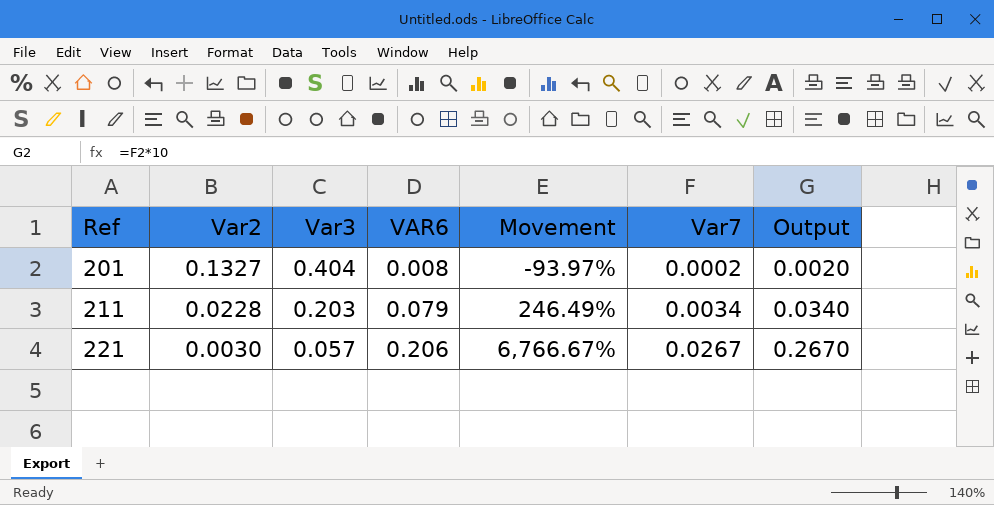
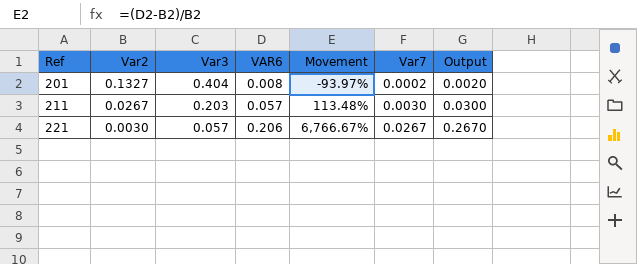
211 | Var2: 0.0228 -> 0.0267
211 | VAR6: 0.079 -> 0.057
211 | Movement: 246.49% -> 113.48%
211 | Var7: 0.0034 -> 0.0030
211 | Output: 0.0340 -> 0.0300

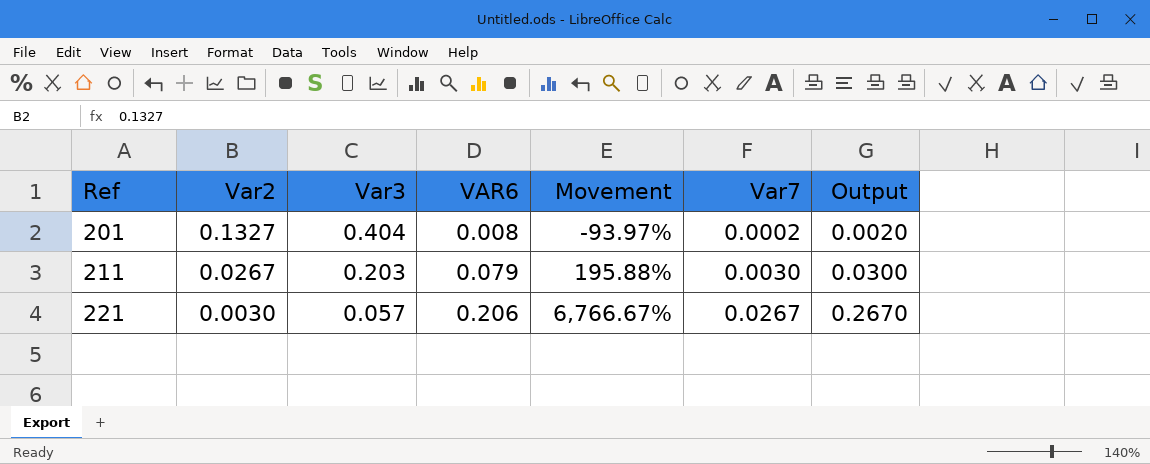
211 | VAR6: 0.057 -> 0.079
211 | Movement: 113.48% -> 195.88%

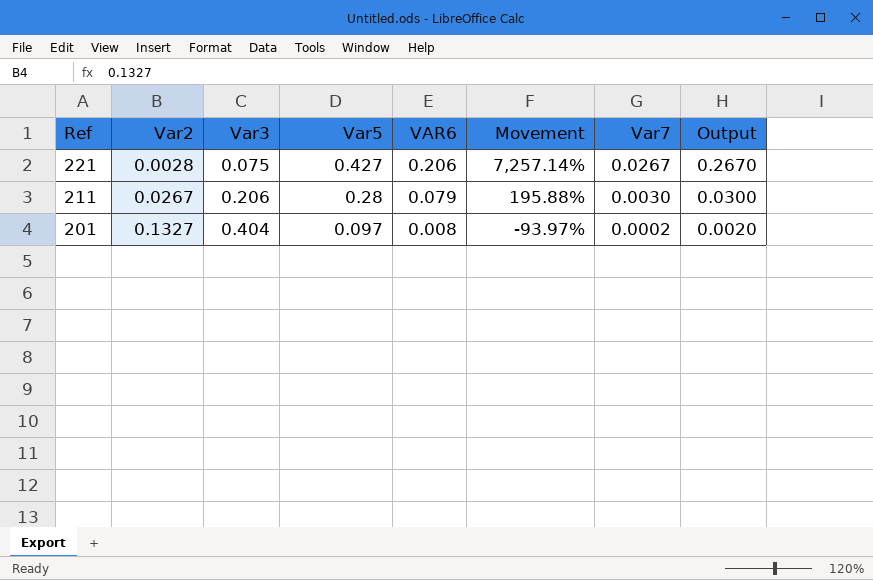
row order: Ref ascending -> Ref descending
column Var5 | position: none -> 4
221 | Var2: 0.0030 -> 0.0028
221 | Var3: 0.057 -> 0.075
221 | Movement: 6,766.67% -> 7,257.14%
211 | Var3: 0.203 -> 0.206

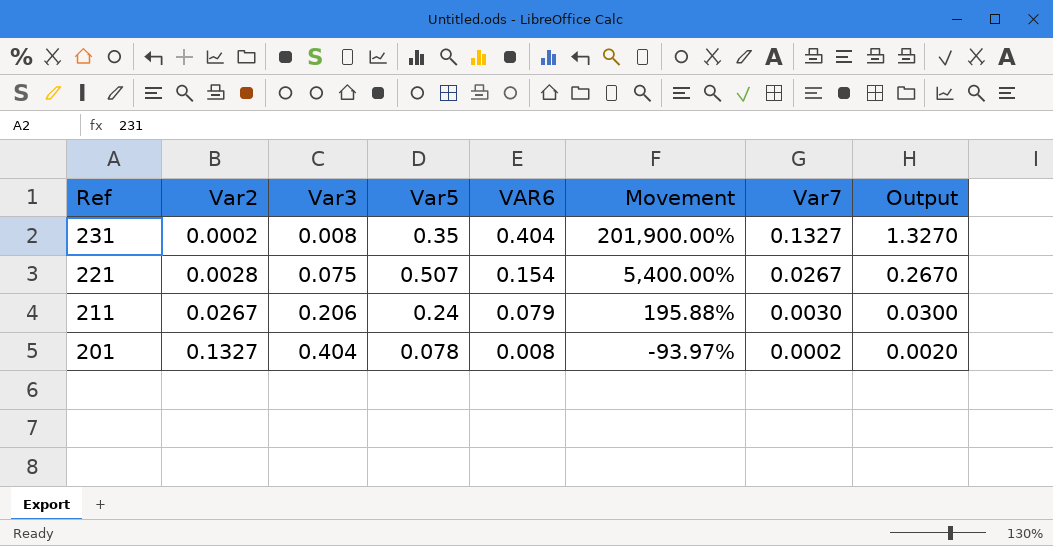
row 231: none -> 0.0002 | 0.008 | 0.35 | 0.404 | 201,900.00% | 0.1327 | 1.3270
221 | Var5: 0.427 -> 0.507
221 | VAR6: 0.206 -> 0.154
221 | Movement: 7,257.14% -> 5,400.00%
211 | Var5: 0.28 -> 0.24
201 | Var5: 0.097 -> 0.078

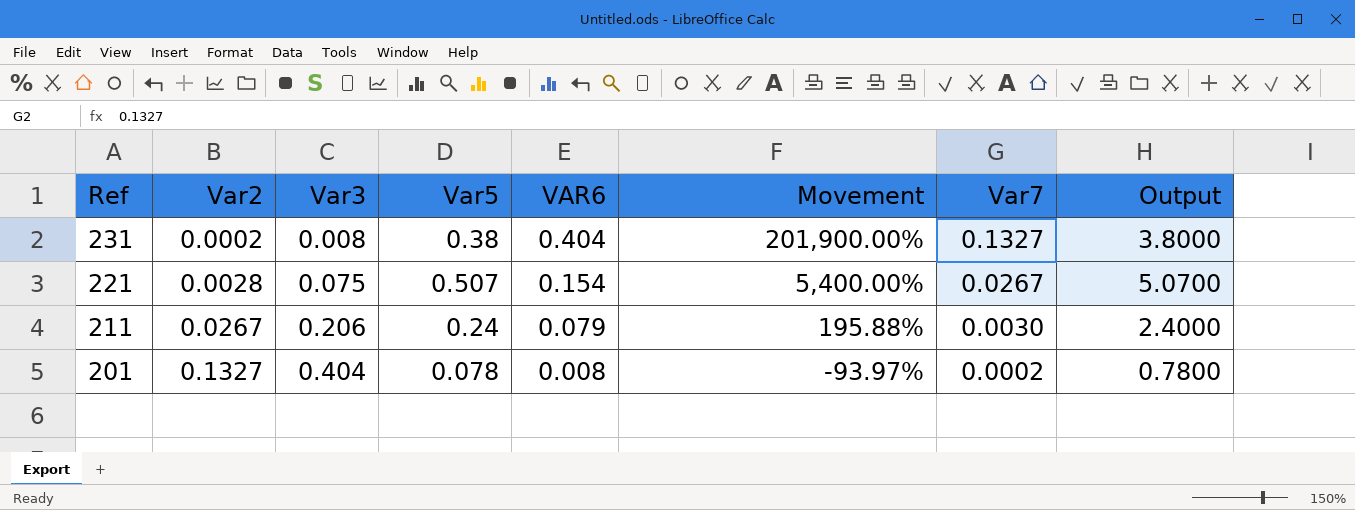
column Output | formula: [Var7] * 10 -> [Var5] * 10
231 | Var5: 0.35 -> 0.38

